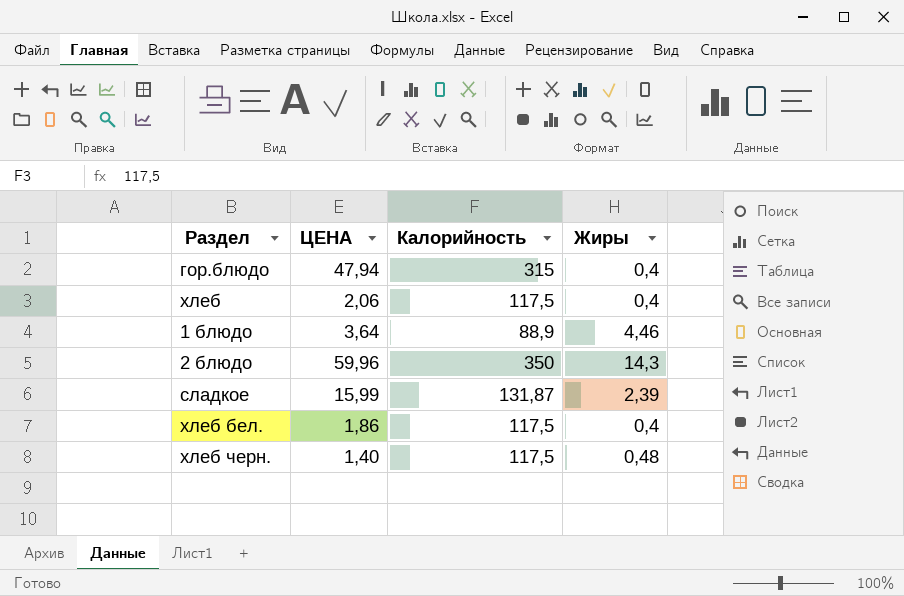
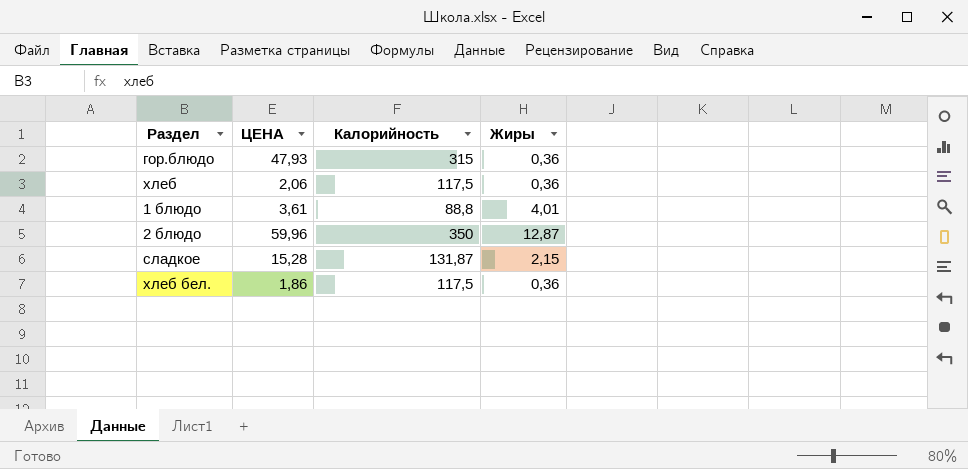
row хлеб черн.: 1,40 | 117,5 | 0,48 -> none
гор.блюдо | ЦЕНА: 47,94 -> 47,93
гор.блюдо | Жиры: 0,4 -> 0,36
хлеб | Жиры: 0,4 -> 0,36
1 блюдо | ЦЕНА: 3,64 -> 3,61
1 блюдо | Калорийность: 88,9 -> 88,8
1 блюдо | Жиры: 4,46 -> 4,01
2 блюдо | Жиры: 14,3 -> 12,87
сладкое | ЦЕНА: 15,99 -> 15,28
сладкое | Жиры: 2,39 -> 2,15
хлеб бел. | Жиры: 0,4 -> 0,36

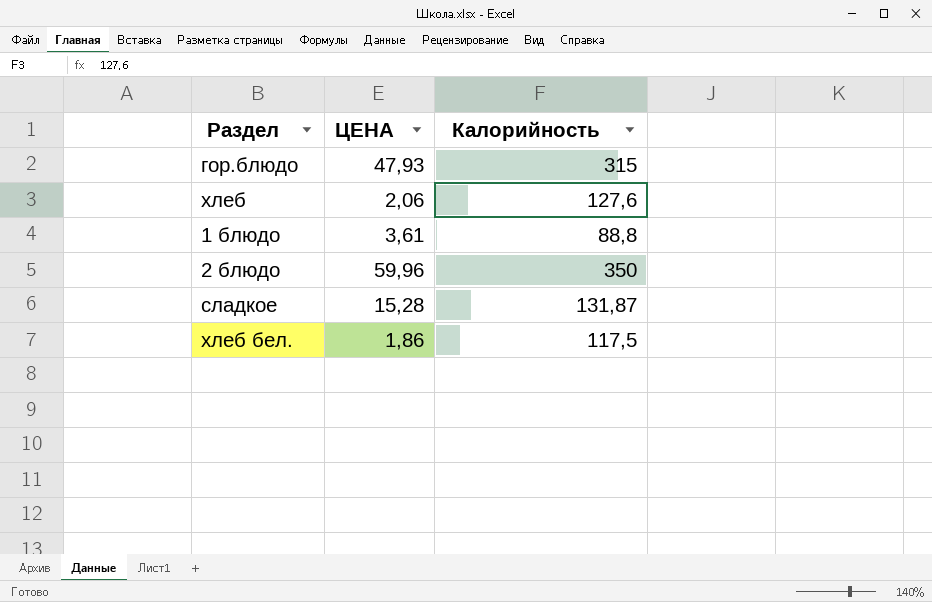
column Жиры | position: 4 -> none
хлеб | Калорийность: 117,5 -> 127,6

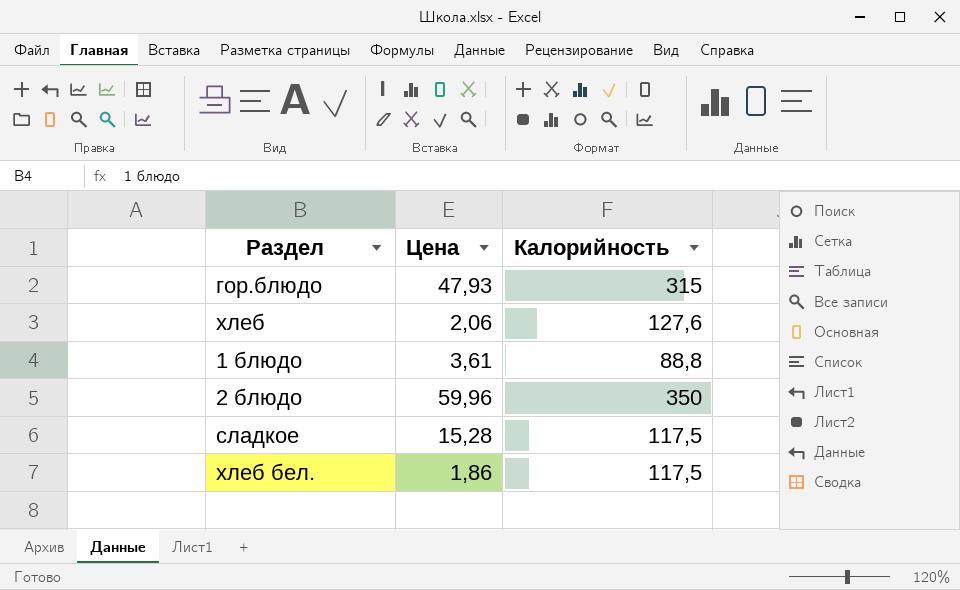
column name: ЦЕНА -> Цена
сладкое | Калорийность: 131,87 -> 117,5

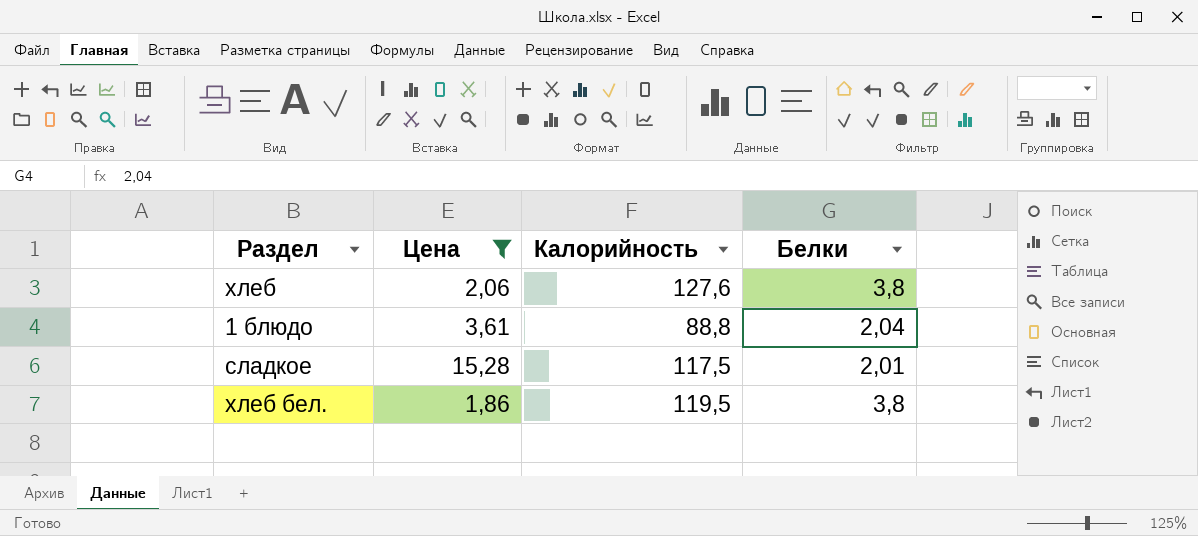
filter: none -> Цена <= 15,28
column Белки | position: none -> 4
хлеб бел. | Калорийность: 117,5 -> 119,5

